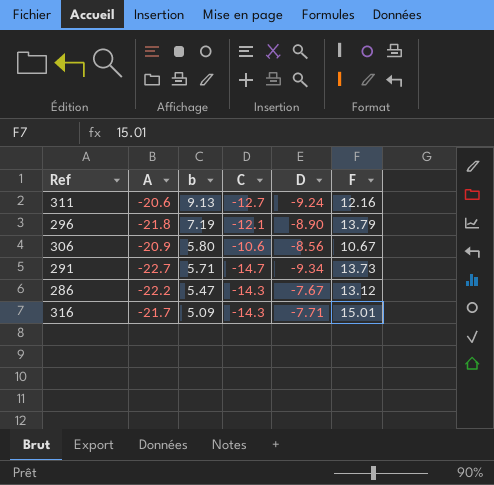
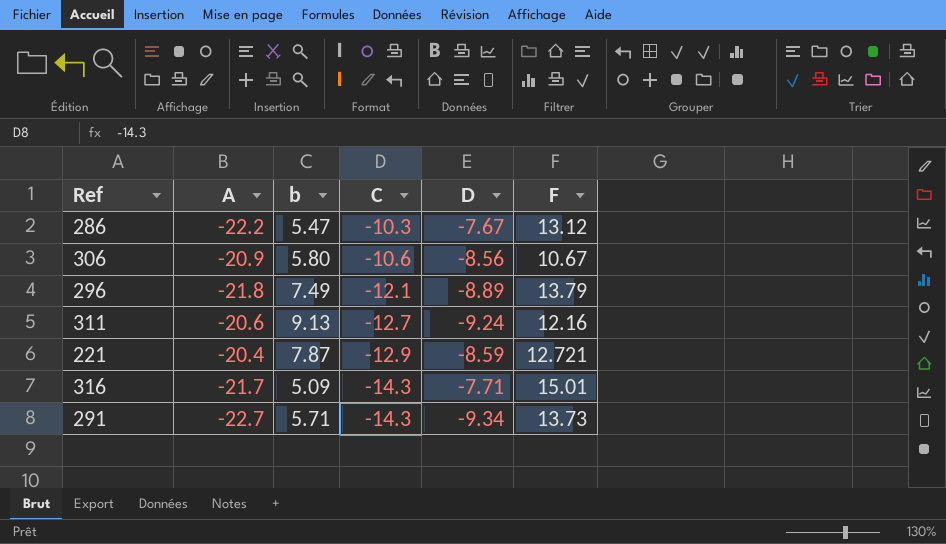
row order: b descending -> C descending
286 | C: -14.3 -> -10.3
296 | b: 7.19 -> 7.49
296 | D: -8.90 -> -8.89
row 221: none -> -20.4 | 7.87 | -12.9 | -8.59 | 12.721
291 | C: -14.7 -> -14.3

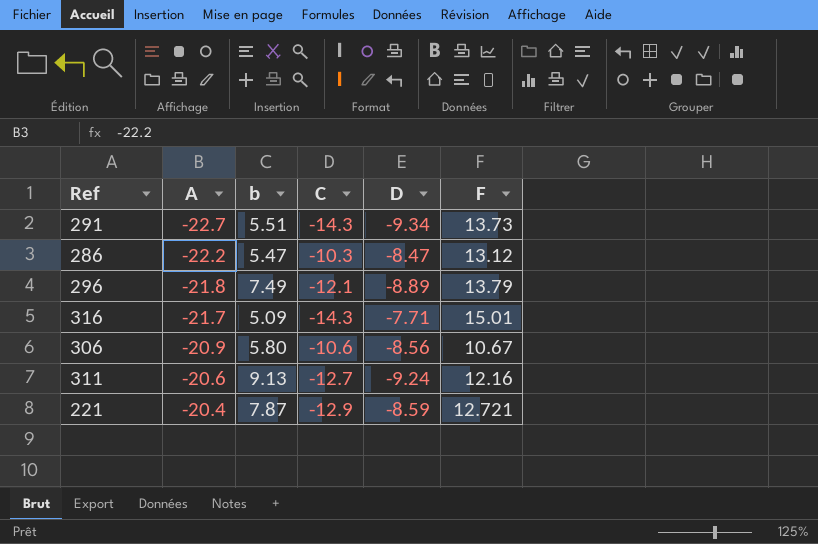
row order: C descending -> A ascending
291 | b: 5.71 -> 5.51
286 | D: -7.67 -> -8.47

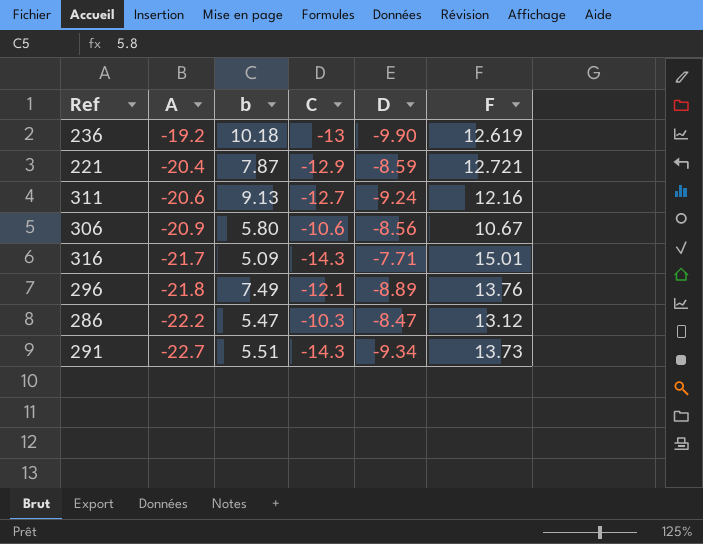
row order: A ascending -> A descending
row 236: none -> -19.2 | 10.18 | -13 | -9.90 | 12.619
296 | F: 13.79 -> 13.76

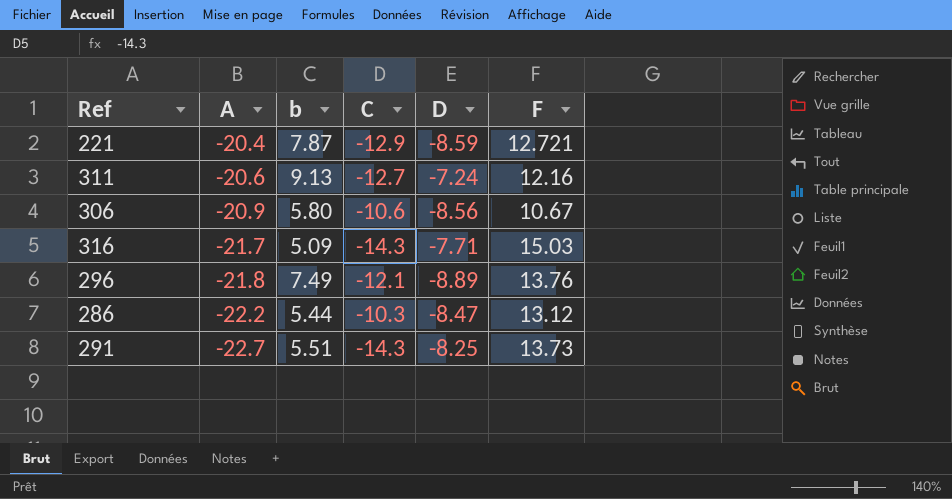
row 236: -19.2 | 10.18 | -13 | -9.90 | 12.619 -> none
311 | D: -9.24 -> -7.24
316 | F: 15.01 -> 15.03
286 | b: 5.47 -> 5.44
291 | D: -9.34 -> -8.25

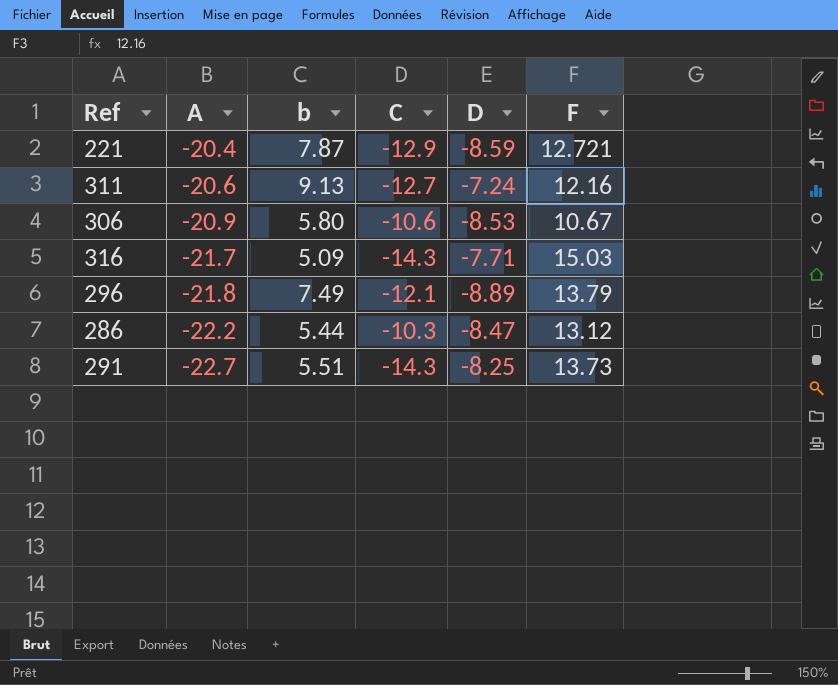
306 | D: -8.56 -> -8.53
296 | F: 13.76 -> 13.79

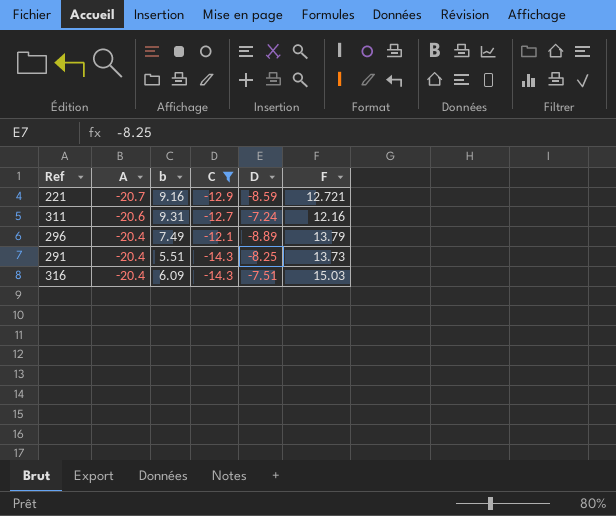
filter: none -> C <= -12.1
row order: A descending -> A ascending
221 | A: -20.4 -> -20.7
221 | b: 7.87 -> 9.16
311 | b: 9.13 -> 9.31
296 | A: -21.8 -> -20.4
291 | A: -22.7 -> -20.4
316 | A: -21.7 -> -20.4
316 | b: 5.09 -> 6.09
316 | D: -7.71 -> -7.51

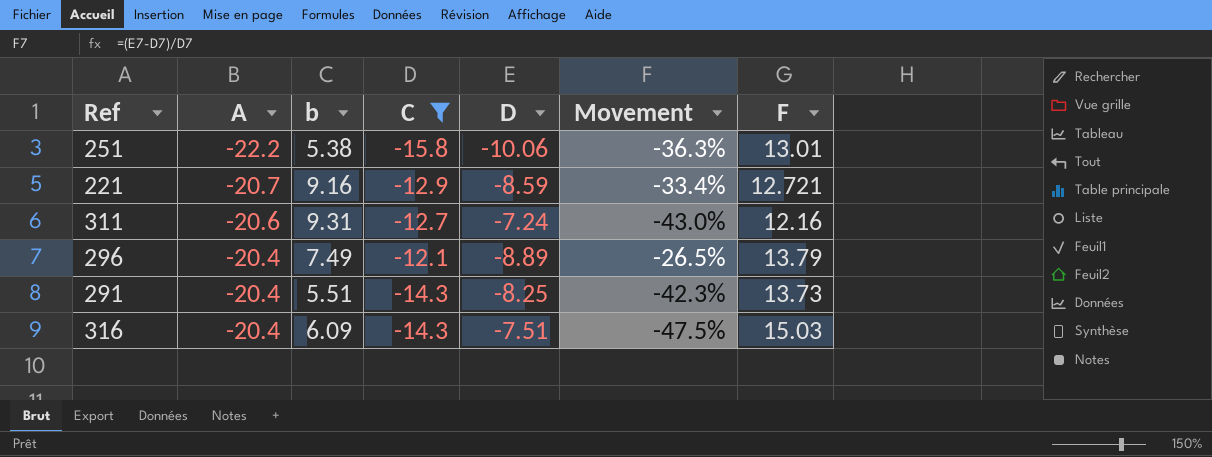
column Movement | formula: none -> ([D] - [C]) / [C]
row 251: none -> -22.2 | 5.38 | -15.8 | -10.06 | -36.3% | 13.01

